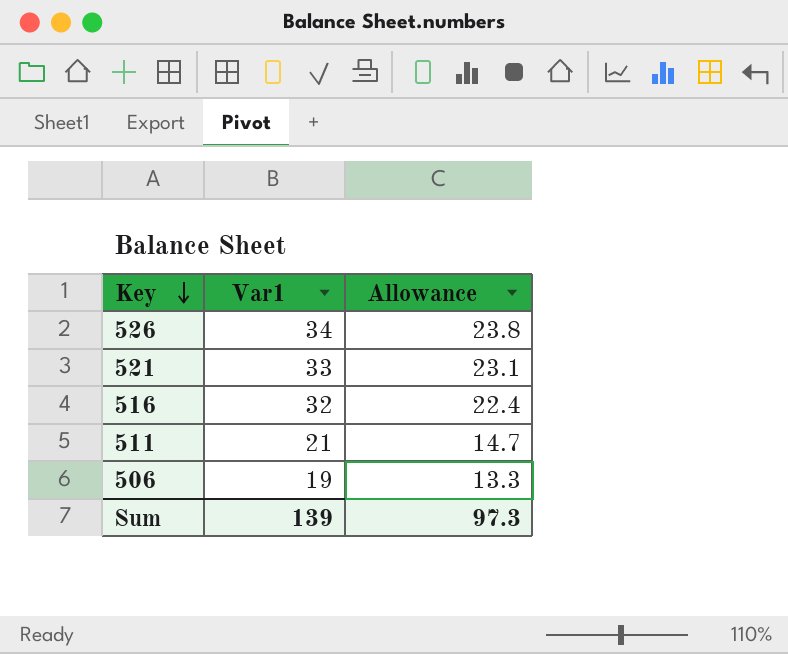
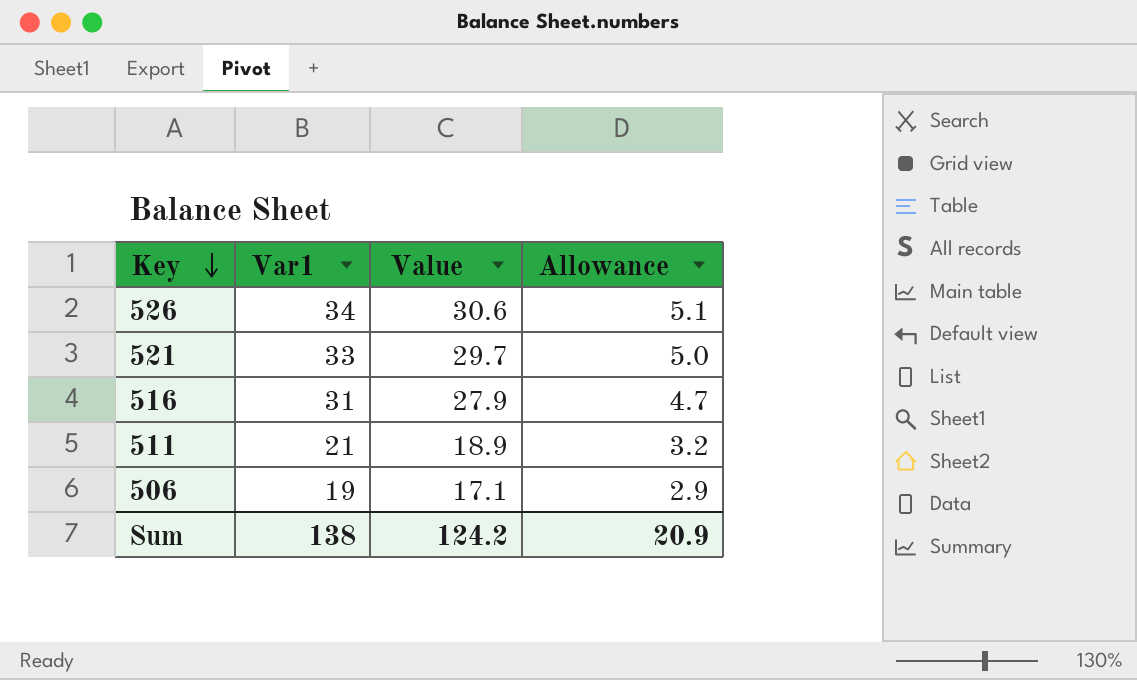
column Value | formula: none -> [Var1] * 0.9
column Allowance | formula: [Var1] * 0.7 -> [Var1] * 0.15
516 | Var1: 32 -> 31
Sum | Var1: 139 -> 138
Sum | Allowance: 97.3 -> 20.9

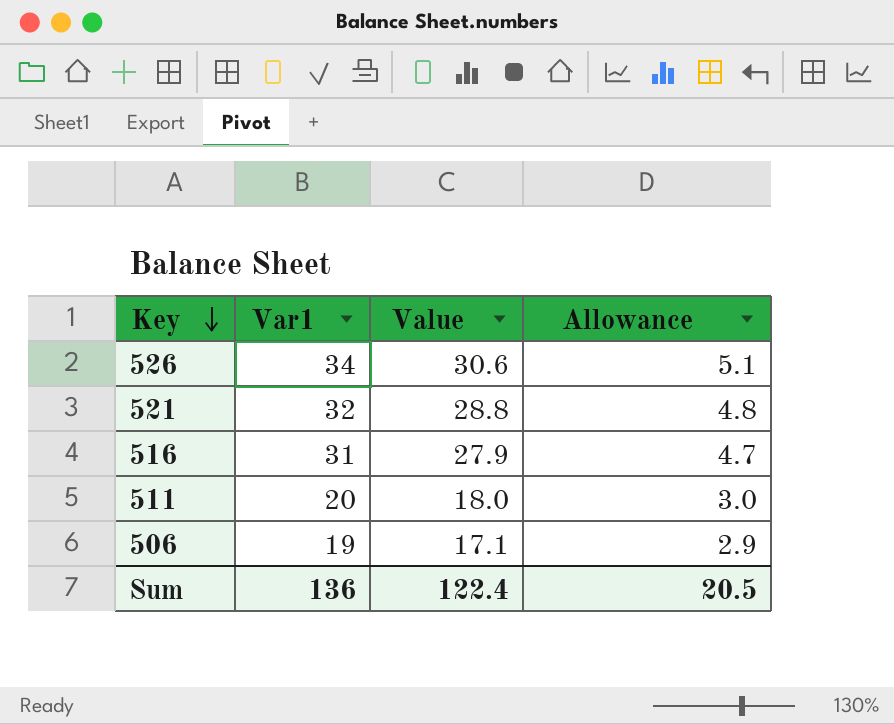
521 | Var1: 33 -> 32
521 | Value: 29.7 -> 28.8
521 | Allowance: 5.0 -> 4.8
511 | Var1: 21 -> 20
511 | Value: 18.9 -> 18.0
511 | Allowance: 3.2 -> 3.0
Sum | Var1: 138 -> 136
Sum | Value: 124.2 -> 122.4
Sum | Allowance: 20.9 -> 20.5

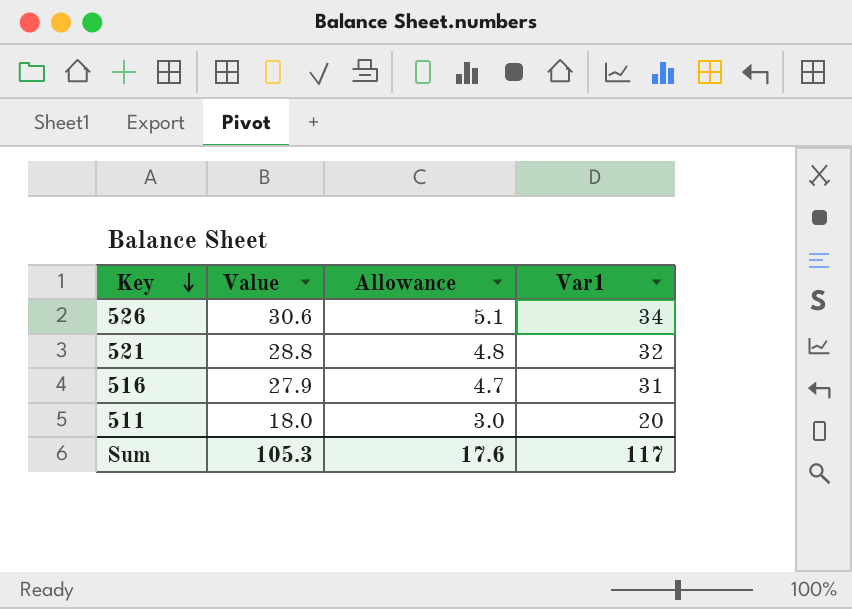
column Var1 | position: 2 -> 4
row 506: 19 | 17.1 | 2.9 -> none
Sum | Value: 122.4 -> 105.3
Sum | Allowance: 20.5 -> 17.6
Sum | Var1: 136 -> 117

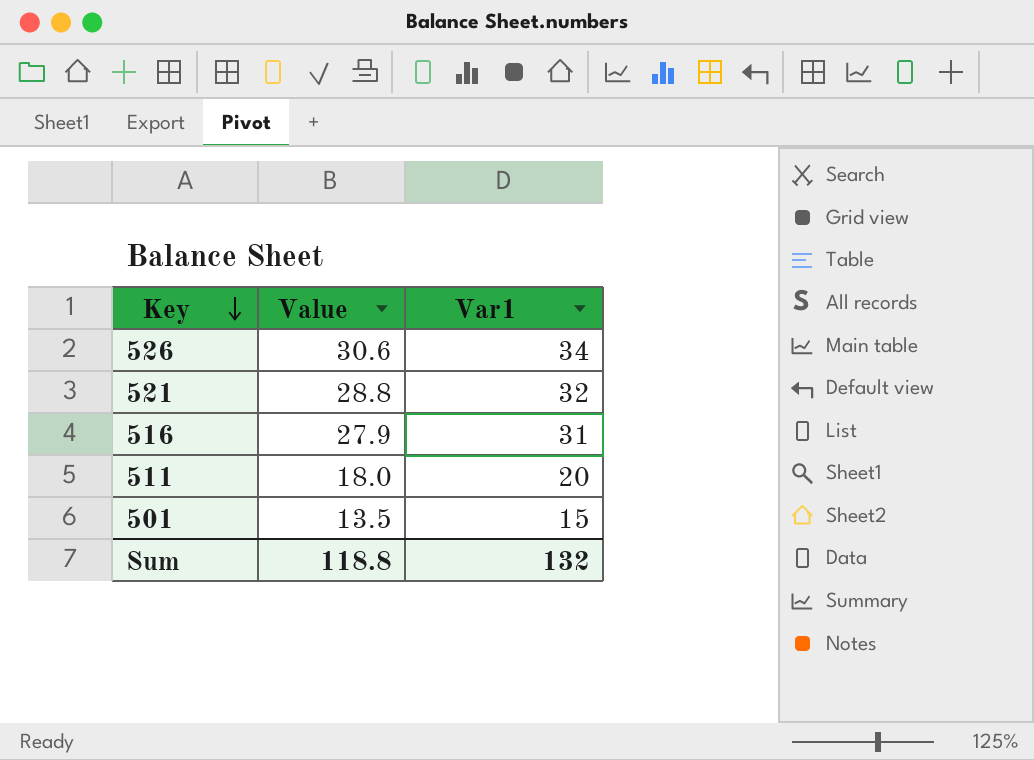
column Allowance | formula: [Var1] * 0.15 -> none
row 501: none -> 13.5 | 15
Sum | Value: 105.3 -> 118.8
Sum | Var1: 117 -> 132

